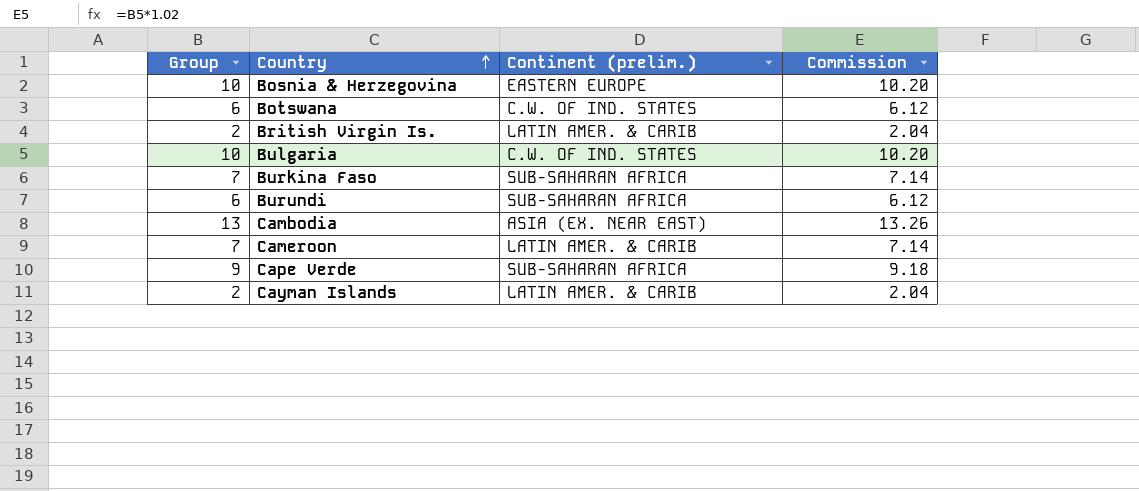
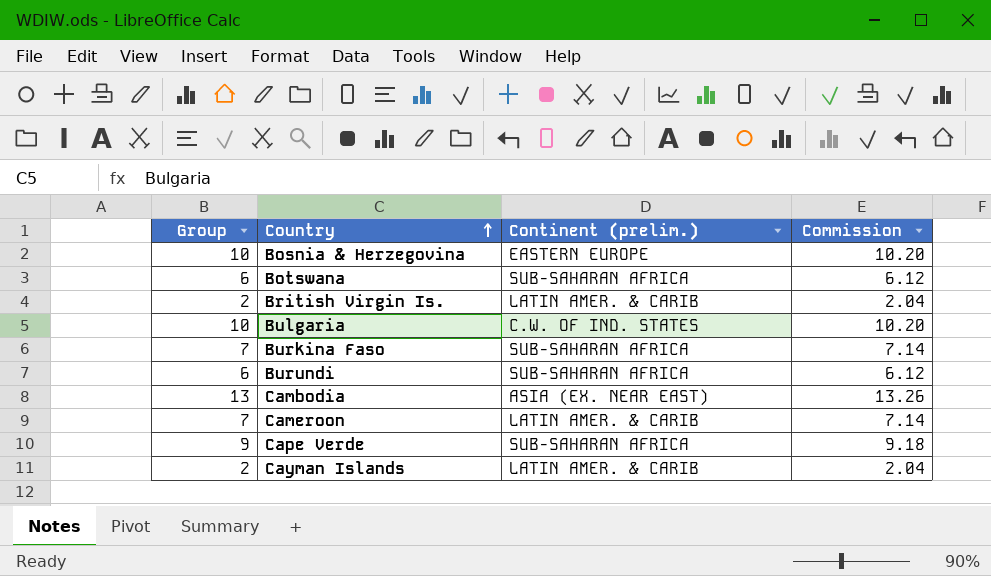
Botswana | Continent (prelim.): C.W. OF IND. STATES -> SUB-SAHARAN AFRICA

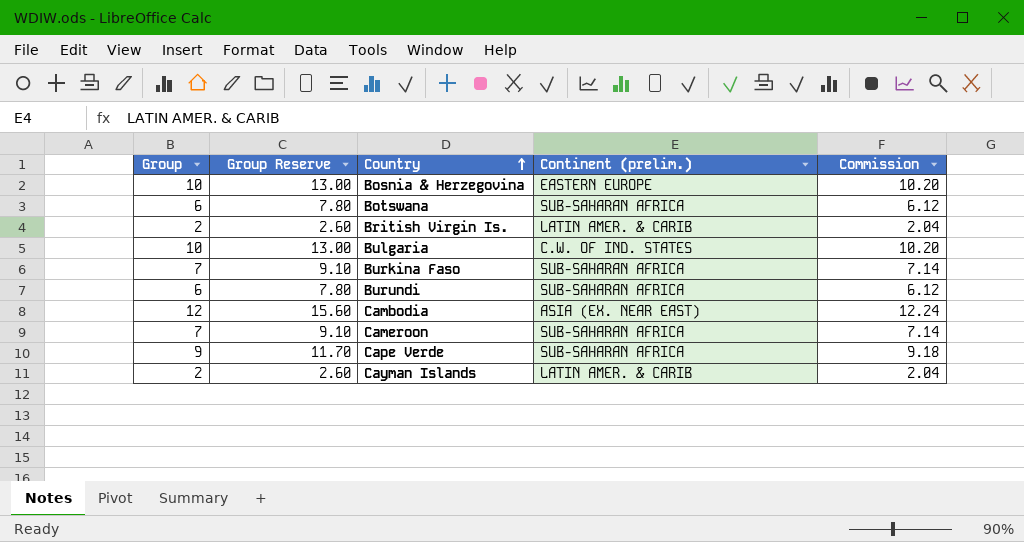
column Group Reserve | formula: none -> [Group] * 1.3
Cambodia | Group: 13 -> 12
Cambodia | Commission: 13.26 -> 12.24
Cameroon | Continent (prelim.): LATIN AMER. & CARIB -> SUB-SAHARAN AFRICA

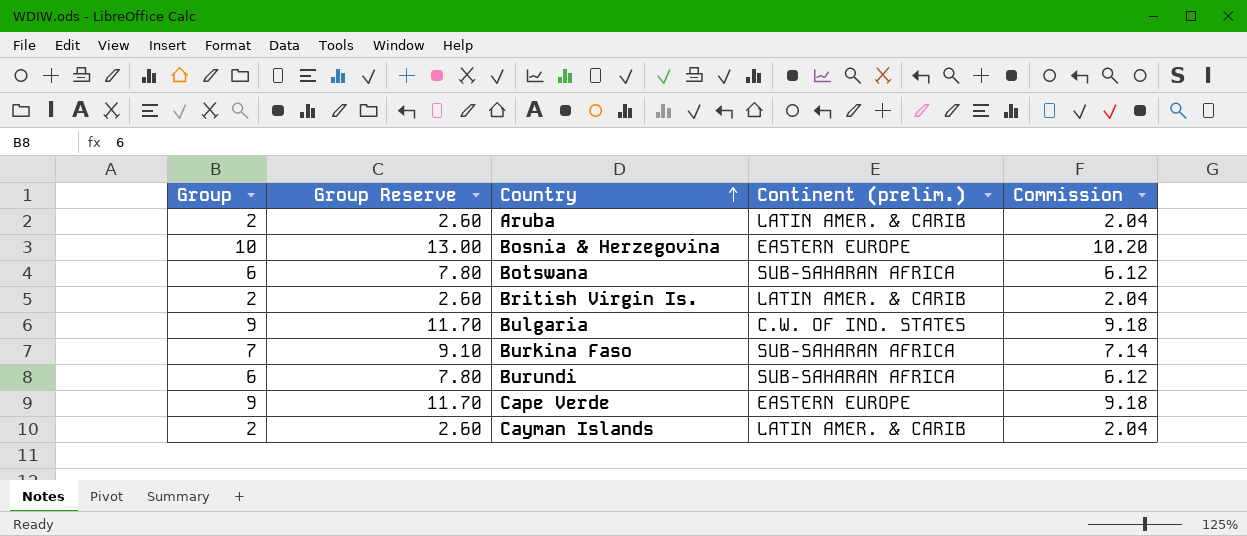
row Cambodia: 12 | 15.60 | ASIA (EX. NEAR EAST) | 12.24 -> none
row Cameroon: 7 | 9.10 | SUB-SAHARAN AFRICA | 7.14 -> none
row Aruba: none -> 2 | 2.60 | LATIN AMER. & CARIB | 2.04
Bulgaria | Group: 10 -> 9
Bulgaria | Group Reserve: 13.00 -> 11.70
Bulgaria | Commission: 10.20 -> 9.18
Cape Verde | Continent (prelim.): SUB-SAHARAN AFRICA -> EASTERN EUROPE

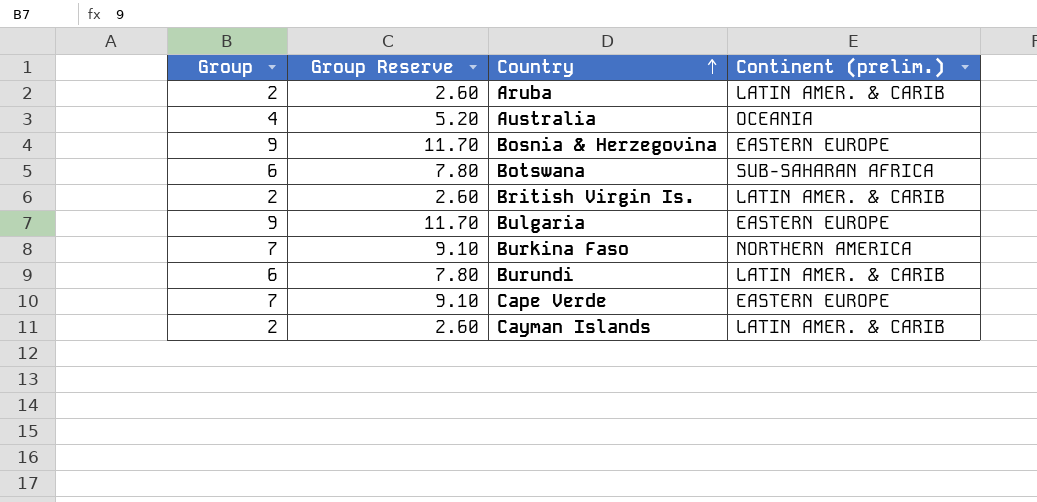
column Commission | formula: [Group] * 1.02 -> none
row Australia: none -> 4 | 5.20 | OCEANIA
Bosnia & Herzegovina | Group: 10 -> 9
Bosnia & Herzegovina | Group Reserve: 13.00 -> 11.70
Bulgaria | Continent (prelim.): C.W. OF IND. STATES -> EASTERN EUROPE
Burkina Faso | Continent (prelim.): SUB-SAHARAN AFRICA -> NORTHERN AMERICA
Burundi | Continent (prelim.): SUB-SAHARAN AFRICA -> LATIN AMER. & CARIB
Cape Verde | Group: 9 -> 7
Cape Verde | Group Reserve: 11.70 -> 9.10

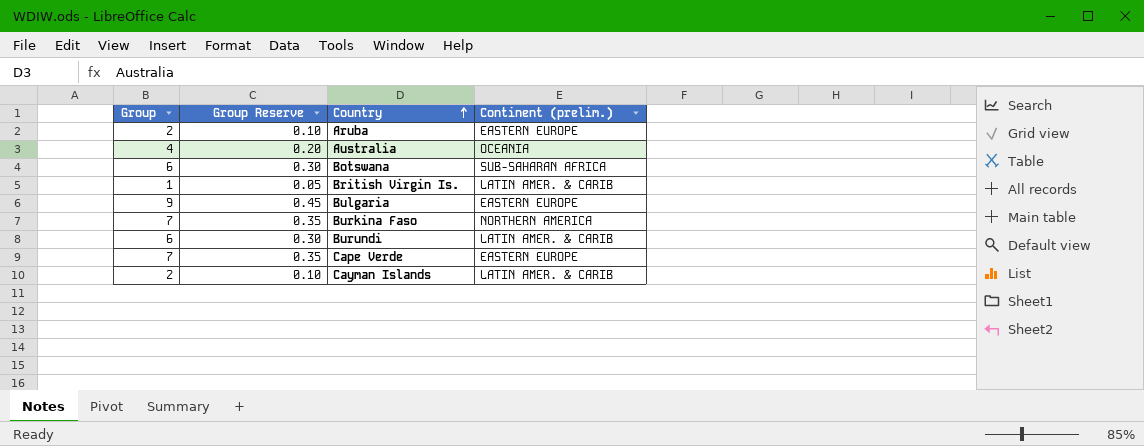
column Group Reserve | formula: [Group] * 1.3 -> [Group] * 0.05
row Bosnia & Herzegovina: 9 | 11.70 | EASTERN EUROPE -> none
Aruba | Continent (prelim.): LATIN AMER. & CARIB -> EASTERN EUROPE
British Virgin Is. | Group: 2 -> 1

